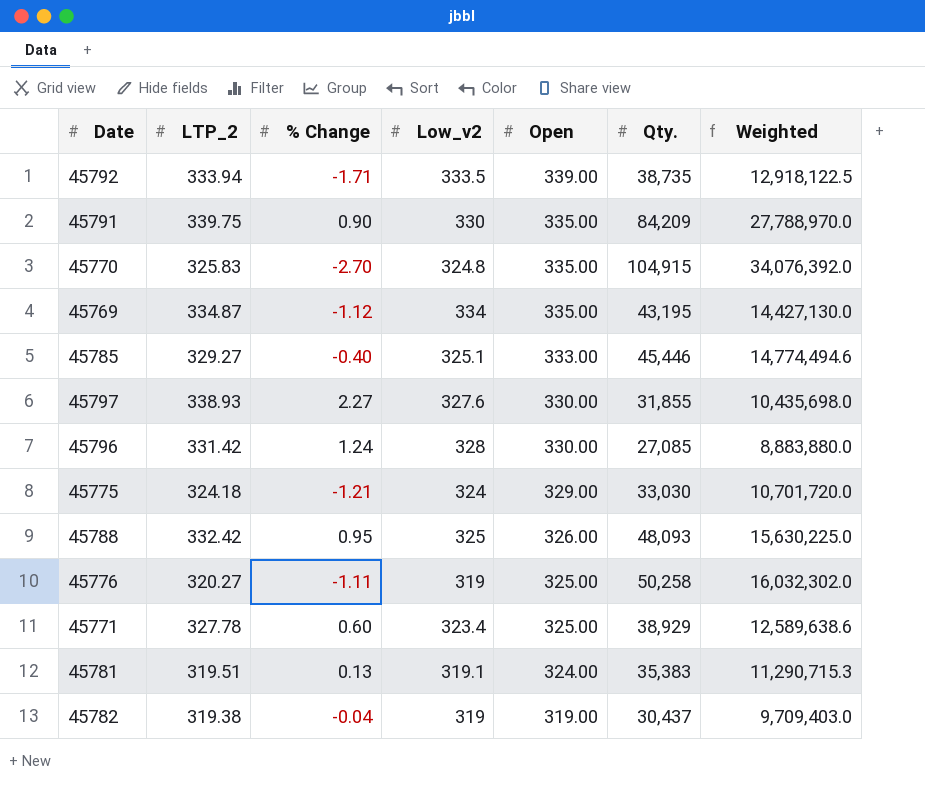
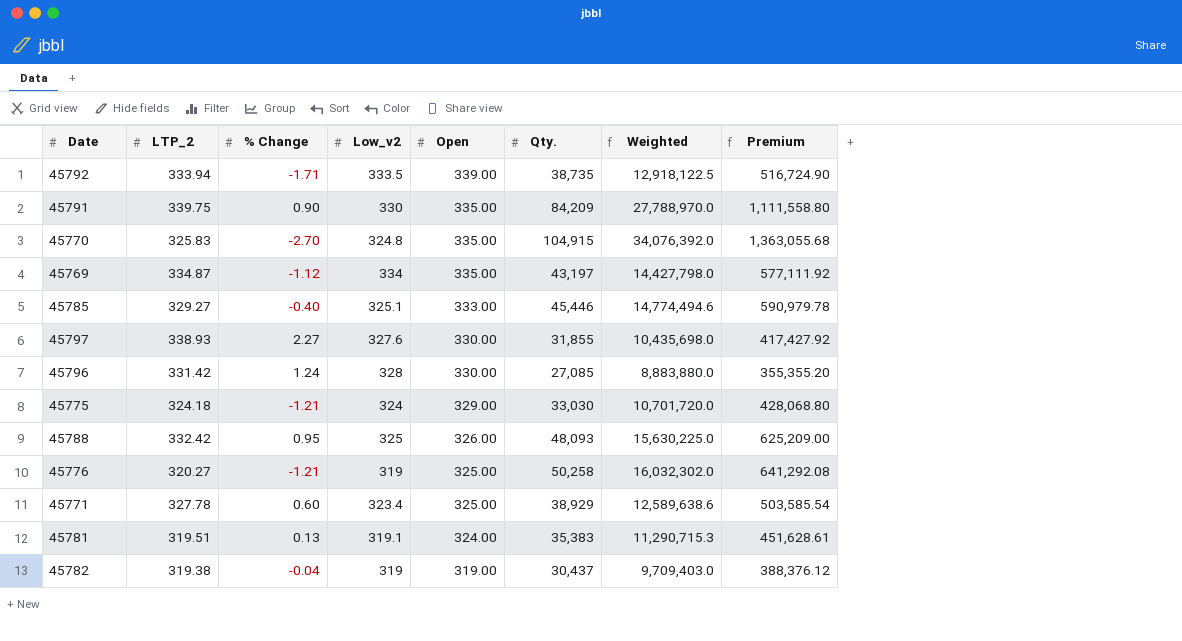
column Premium | formula: none -> [Weighted] * 0.04
45769 | Qty.: 43,195 -> 43,197
45769 | Weighted: 14,427,130.0 -> 14,427,798.0
45776 | % Change: -1.11 -> -1.21

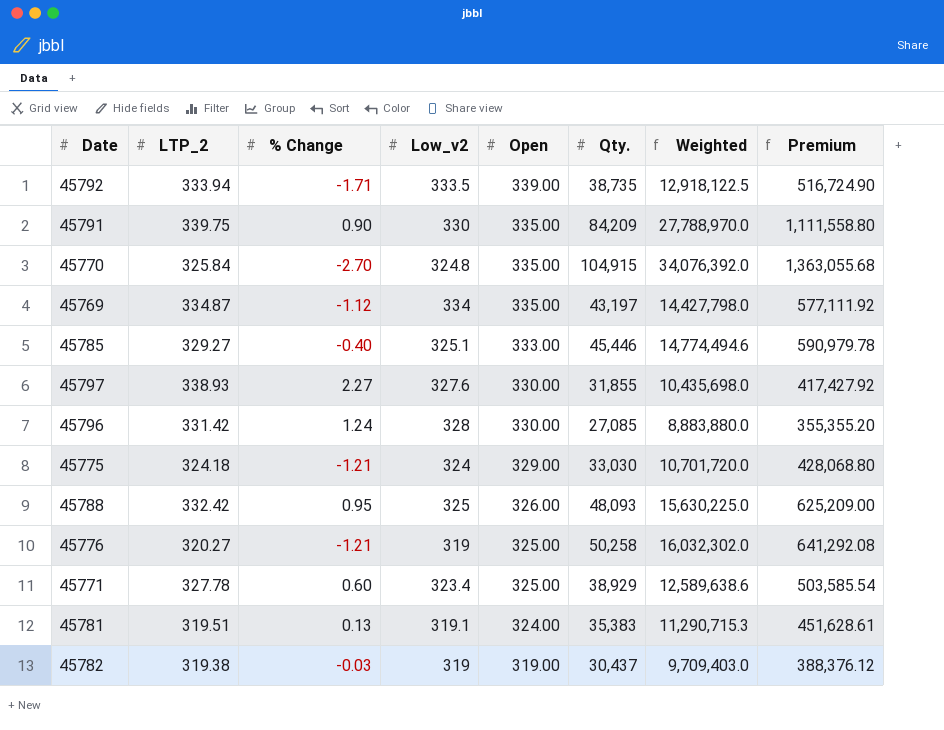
45770 | LTP_2: 325.83 -> 325.84
45782 | % Change: -0.04 -> -0.03

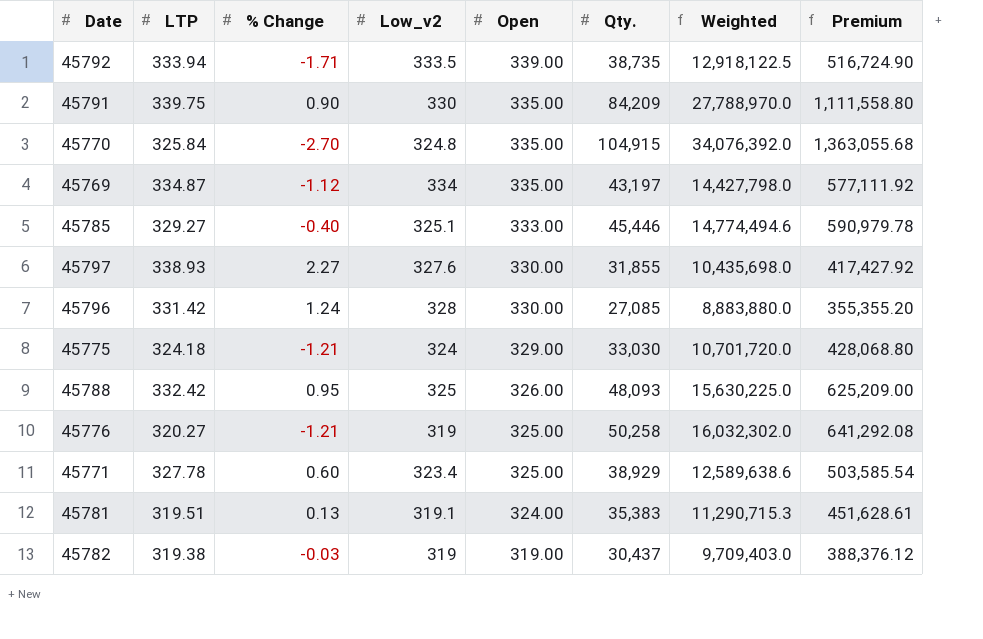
column name: LTP_2 -> LTP

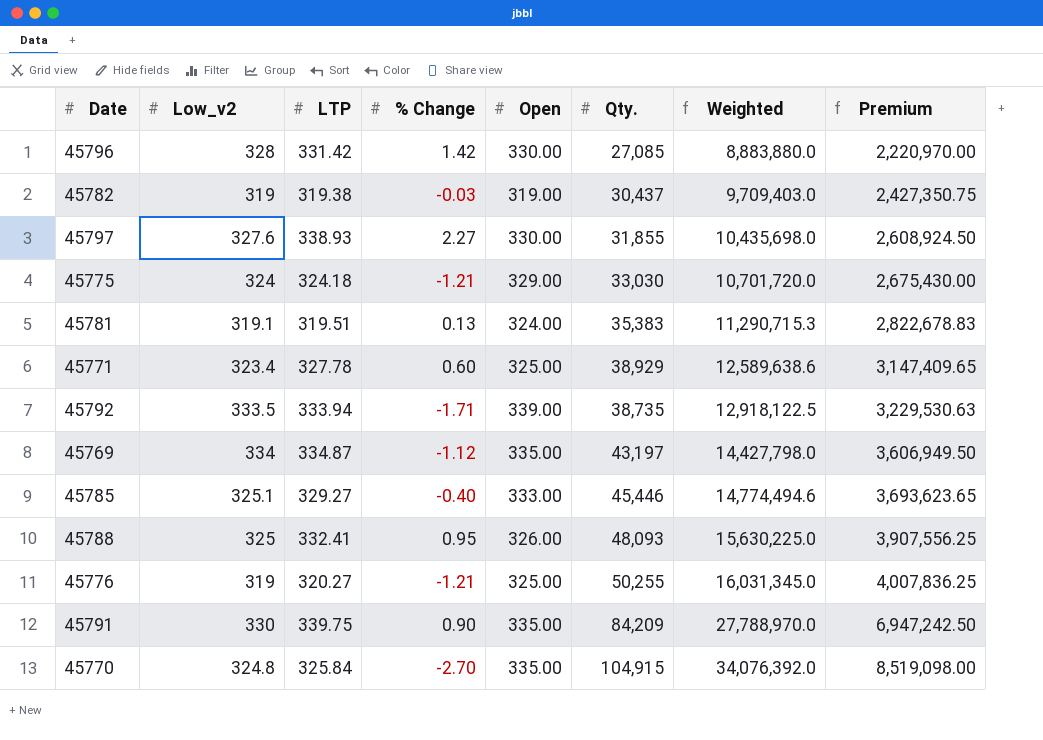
row order: Open descending -> Weighted ascending
column Low_v2 | position: 4 -> 2
column Premium | formula: [Weighted] * 0.04 -> [Weighted] * 0.25
45796 | % Change: 1.24 -> 1.42
45788 | LTP: 332.42 -> 332.41
45776 | Qty.: 50,258 -> 50,255
45776 | Weighted: 16,032,302.0 -> 16,031,345.0

